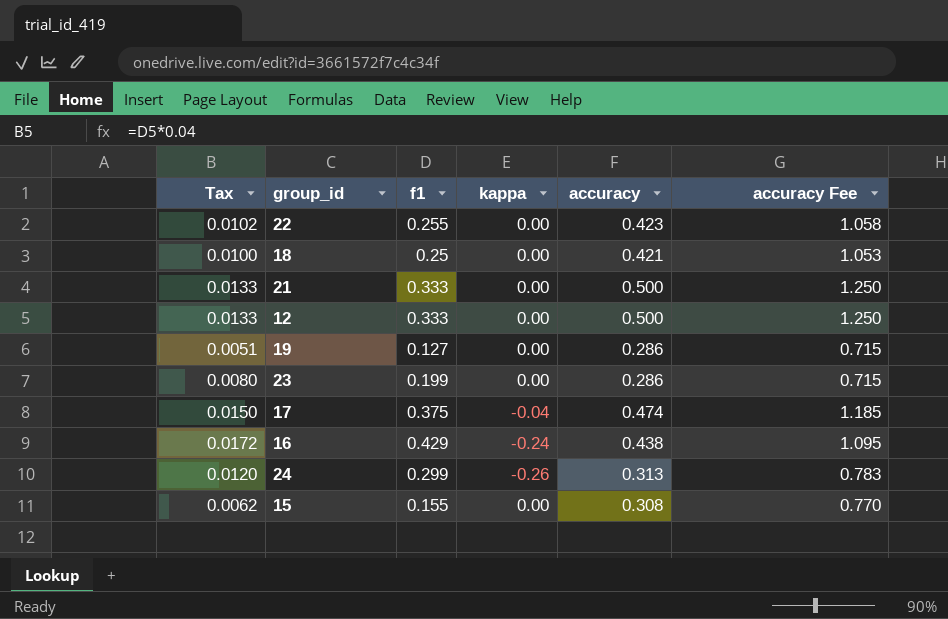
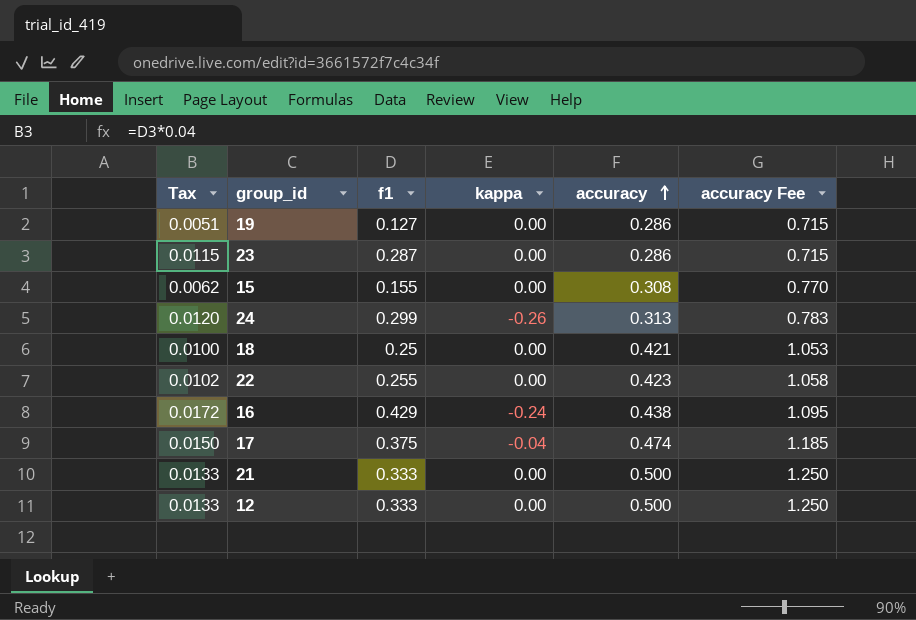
row order: none -> accuracy ascending
23 | Tax: 0.0080 -> 0.0115
23 | f1: 0.199 -> 0.287

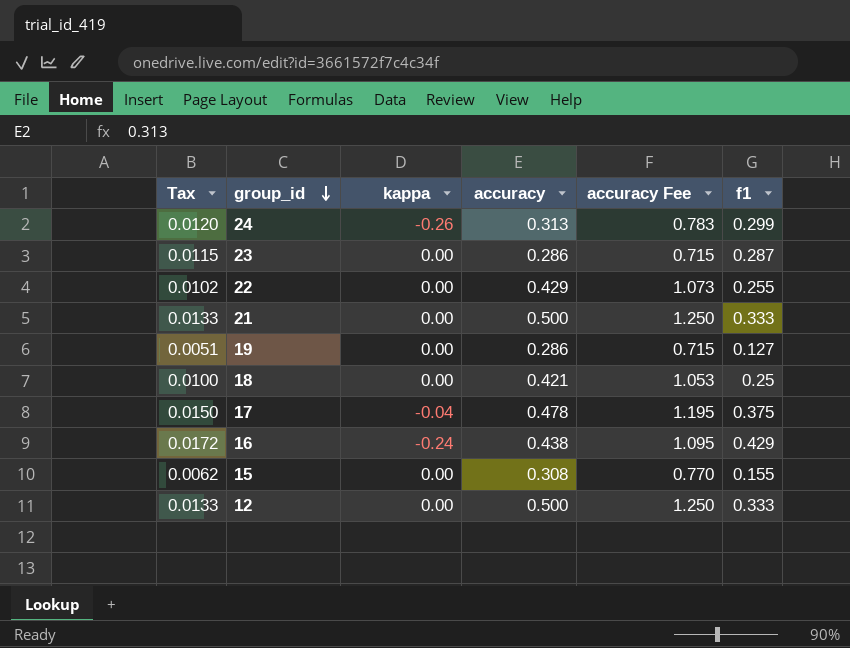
row order: accuracy ascending -> group_id descending
column f1 | position: 3 -> 6
22 | accuracy: 0.423 -> 0.429
22 | accuracy Fee: 1.058 -> 1.073
17 | accuracy: 0.474 -> 0.478
17 | accuracy Fee: 1.185 -> 1.195

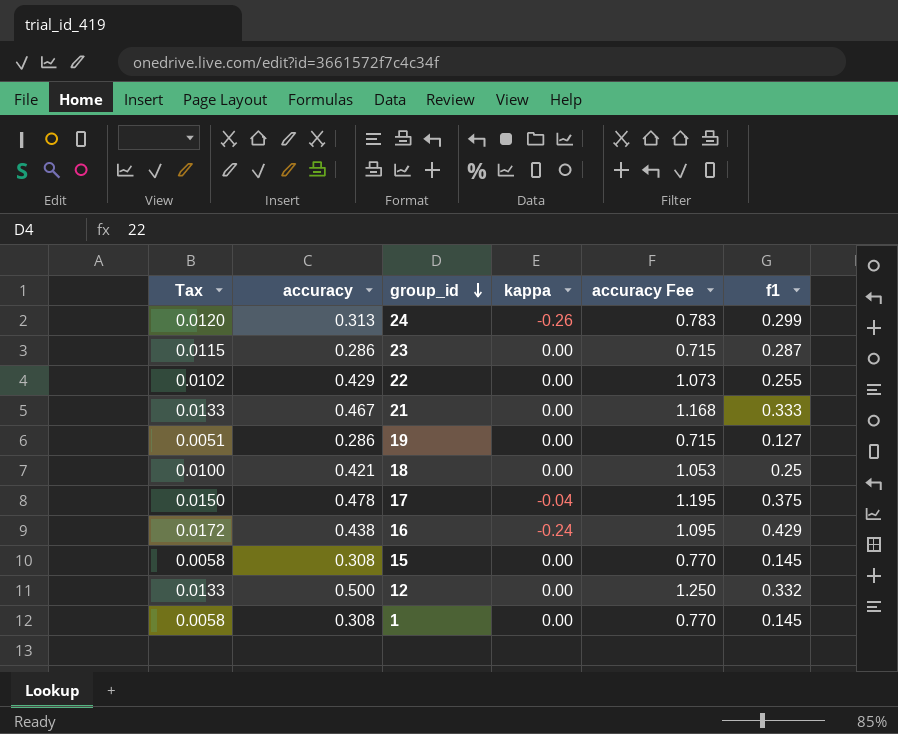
column accuracy | position: 4 -> 2
21 | accuracy: 0.500 -> 0.467
21 | accuracy Fee: 1.250 -> 1.168
15 | Tax: 0.0062 -> 0.0058
15 | f1: 0.155 -> 0.145
12 | f1: 0.333 -> 0.332
row 1: none -> 0.0058 | 0.308 | 0.00 | 0.770 | 0.145

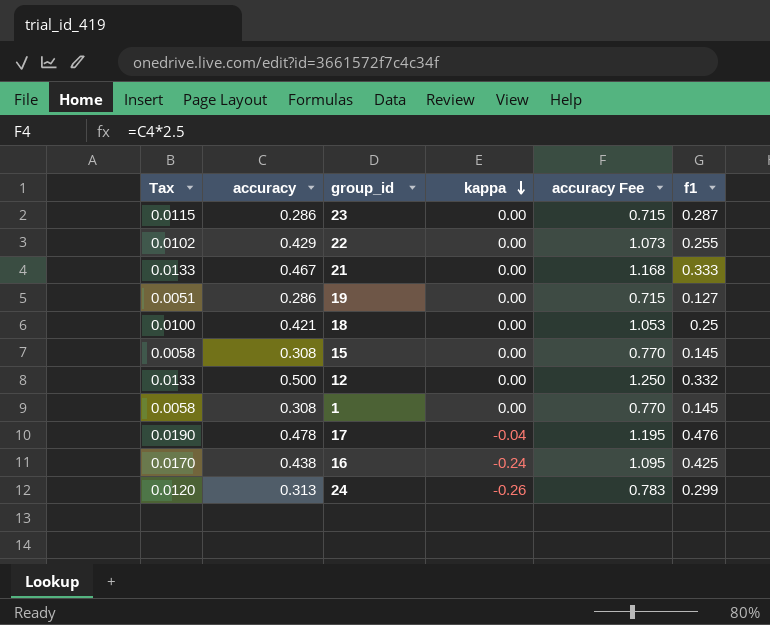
row order: group_id descending -> kappa descending
17 | Tax: 0.0150 -> 0.0190
17 | f1: 0.375 -> 0.476
16 | Tax: 0.0172 -> 0.0170
16 | f1: 0.429 -> 0.425

